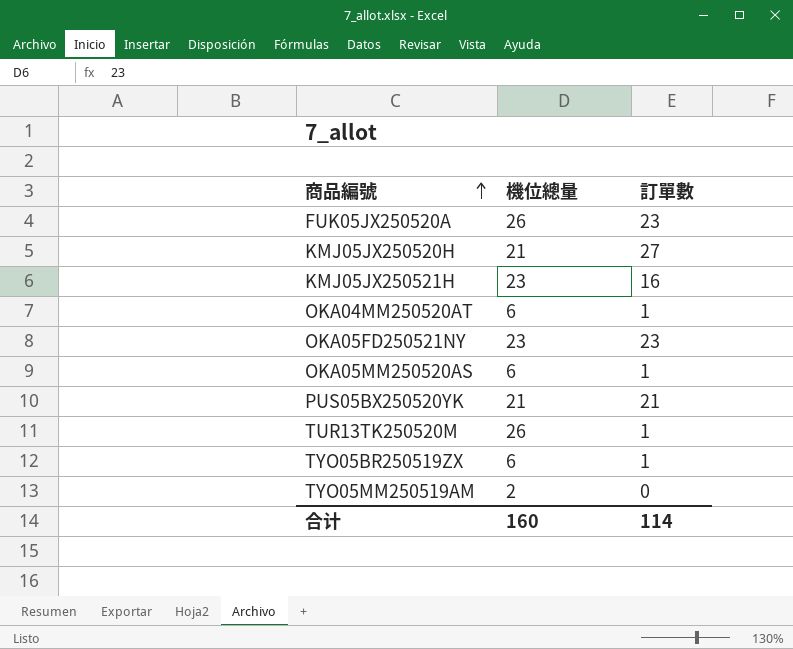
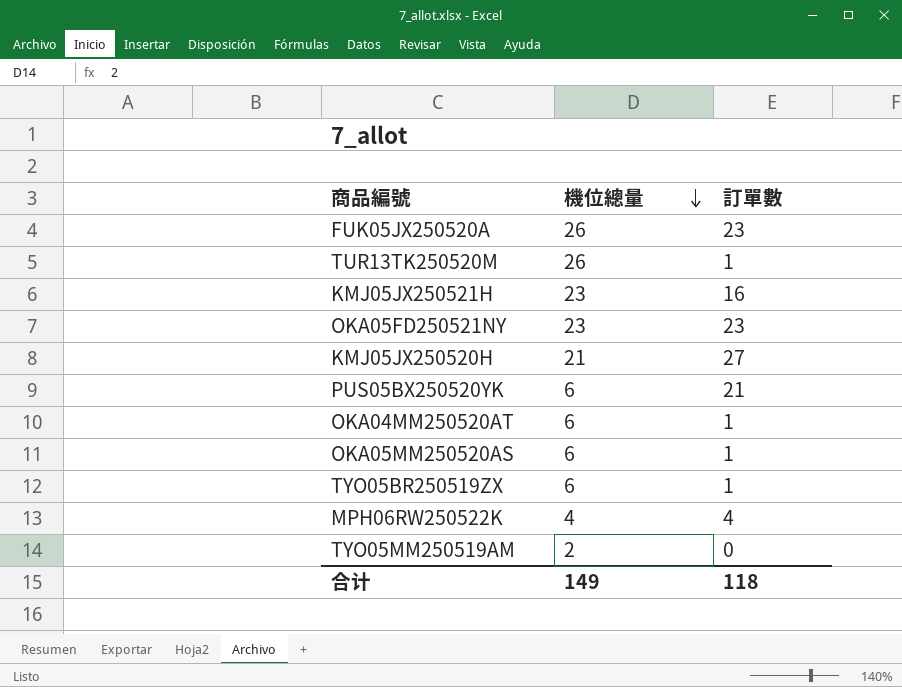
row order: 商品編號 ascending -> 機位總量 descending
PUS05BX250520YK | 機位總量: 21 -> 6
row MPH06RW250522K: none -> 4 | 4
合计 | 機位總量: 160 -> 149
合计 | 訂單數: 114 -> 118

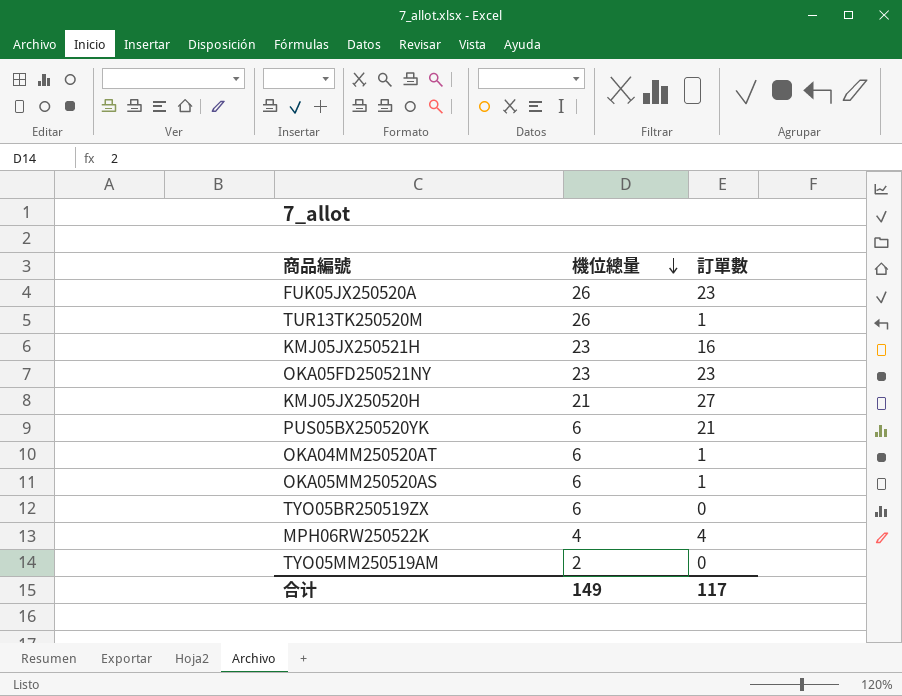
TYO05BR250519ZX | 訂單數: 1 -> 0
合计 | 訂單數: 118 -> 117

